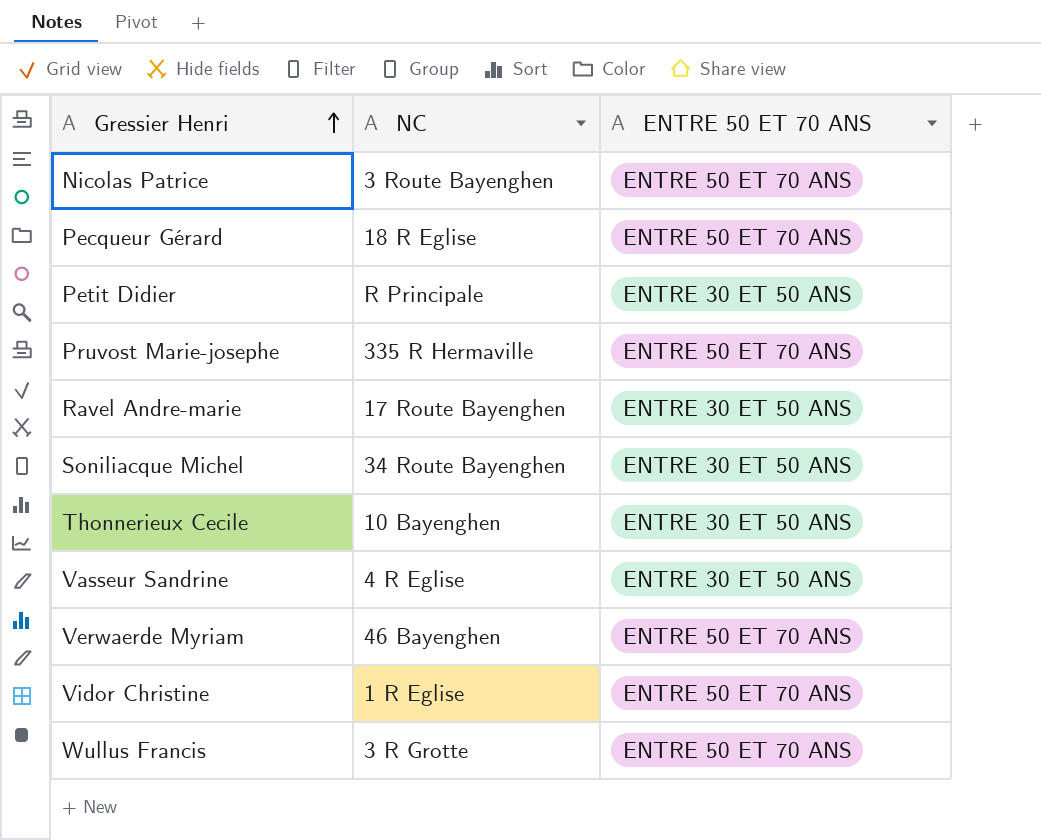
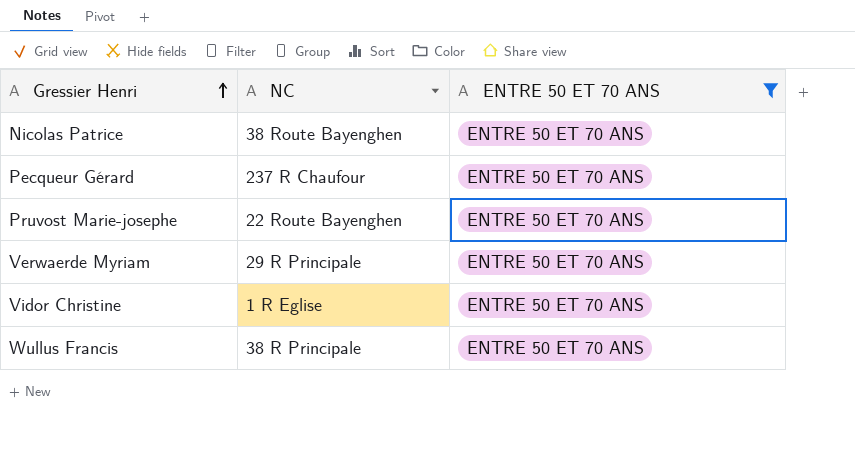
filter: none -> ENTRE 50 ET 70 ANS = ENTRE 50 ET 70 ANS
Nicolas Patrice | NC: 3 Route Bayenghen -> 38 Route Bayenghen
Pecqueur Gérard | NC: 18 R Eglise -> 237 R Chaufour
Pruvost Marie-josephe | NC: 335 R Hermaville -> 22 Route Bayenghen
Verwaerde Myriam | NC: 46 Bayenghen -> 29 R Principale
Wullus Francis | NC: 3 R Grotte -> 38 R Principale

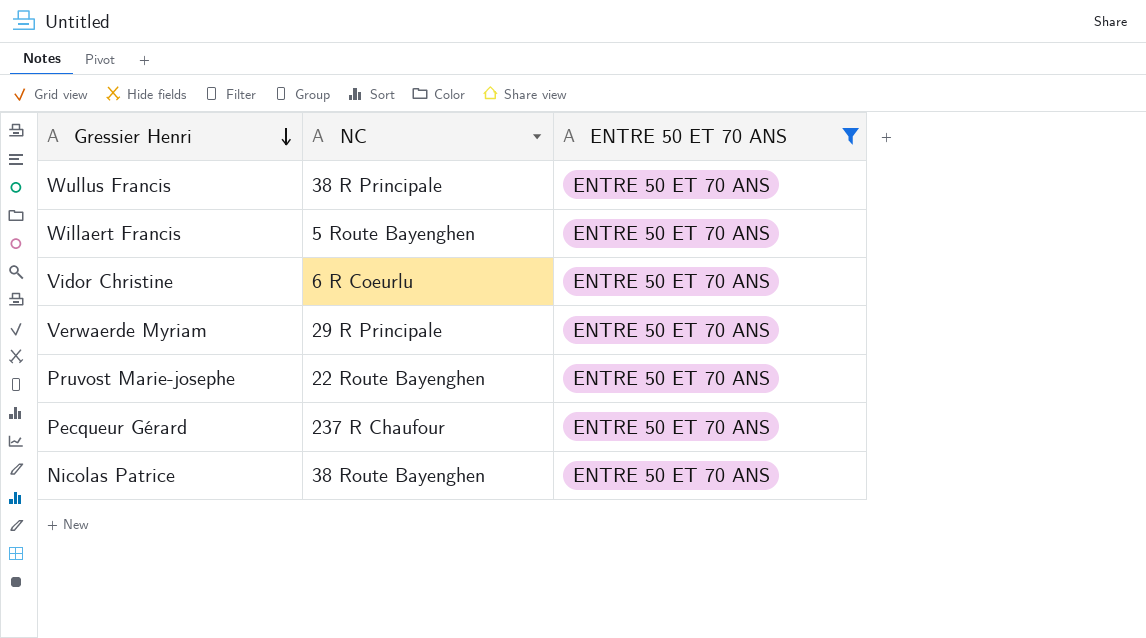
row order: Gressier Henri ascending -> Gressier Henri descending
row Willaert Francis: none -> 5 Route Bayenghen | ENTRE 50 ET 70 ANS
Vidor Christine | NC: 1 R Eglise -> 6 R Coeurlu

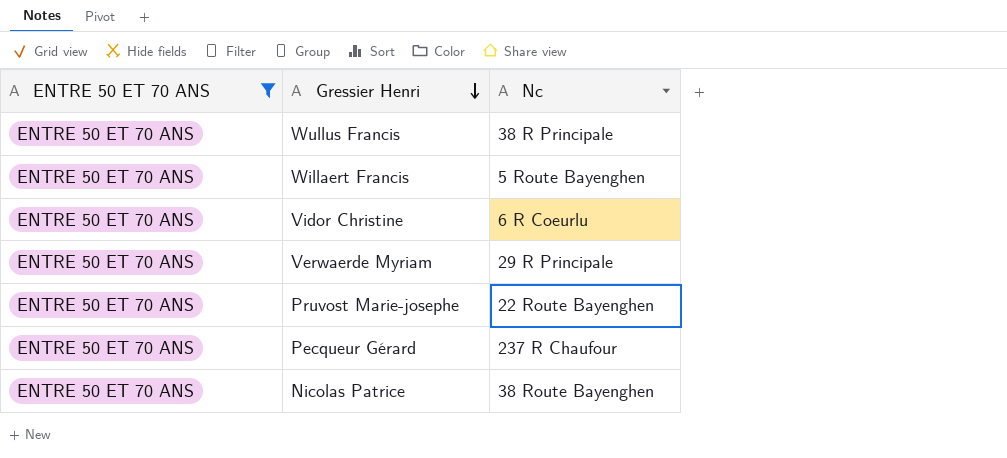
column ENTRE 50 ET 70 ANS | position: 3 -> 1
column name: NC -> Nc

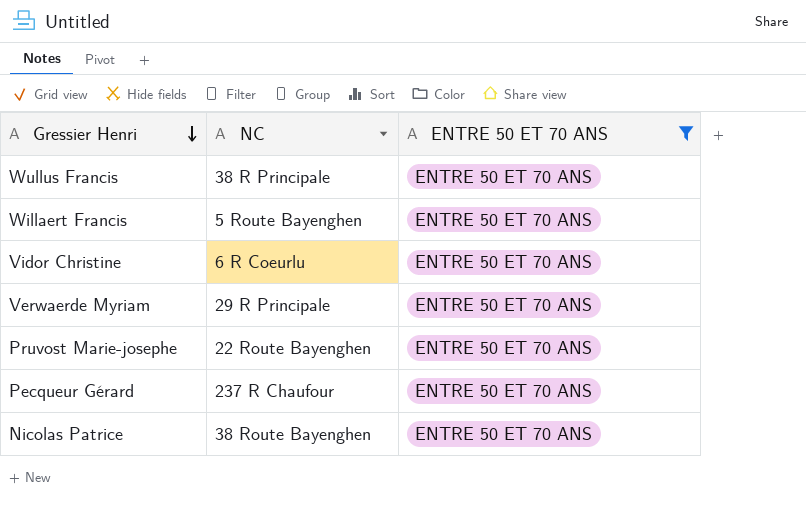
column name: Nc -> NC
column ENTRE 50 ET 70 ANS | position: 1 -> 3

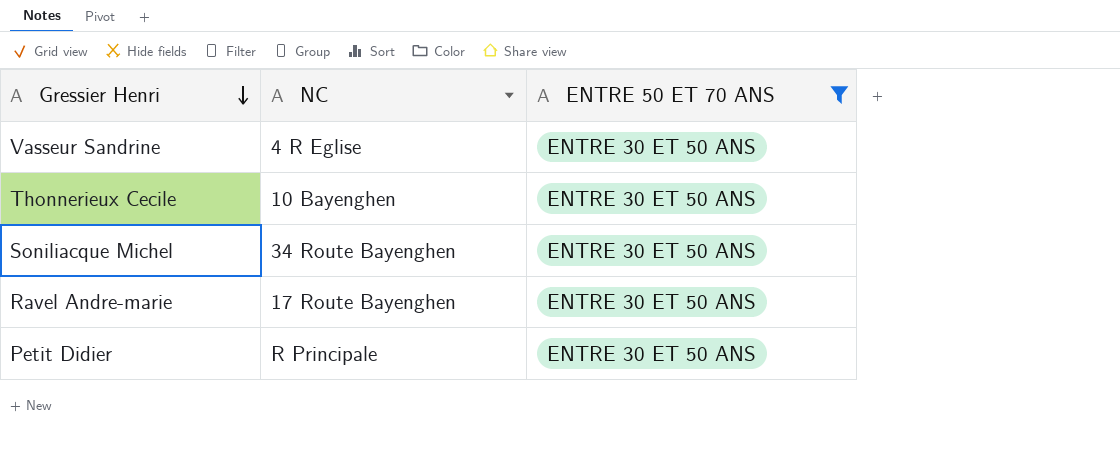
filter: ENTRE 50 ET 70 ANS = ENTRE 50 ET 70 ANS -> ENTRE 50 ET 70 ANS = ENTRE 30 ET 50 ANS

